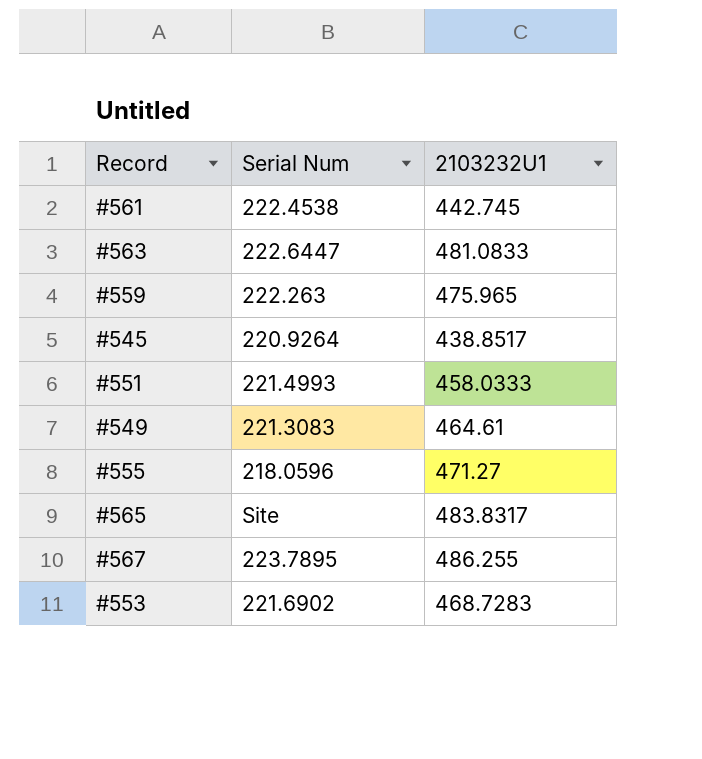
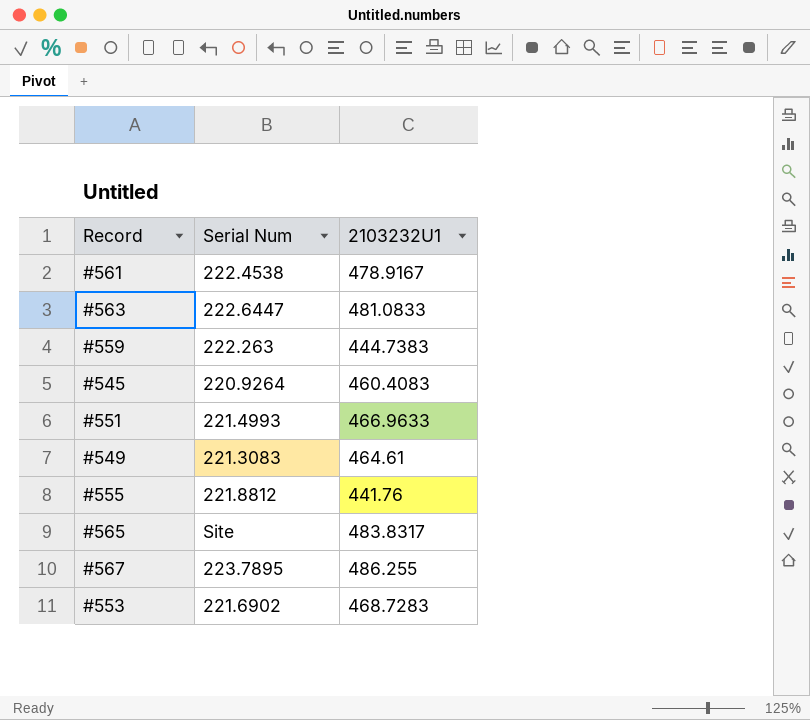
#561 | 2103232U1: 442.745 -> 478.9167
#559 | 2103232U1: 475.965 -> 444.7383
#545 | 2103232U1: 438.8517 -> 460.4083
#551 | 2103232U1: 458.0333 -> 466.9633
#555 | Serial Num: 218.0596 -> 221.8812
#555 | 2103232U1: 471.27 -> 441.76

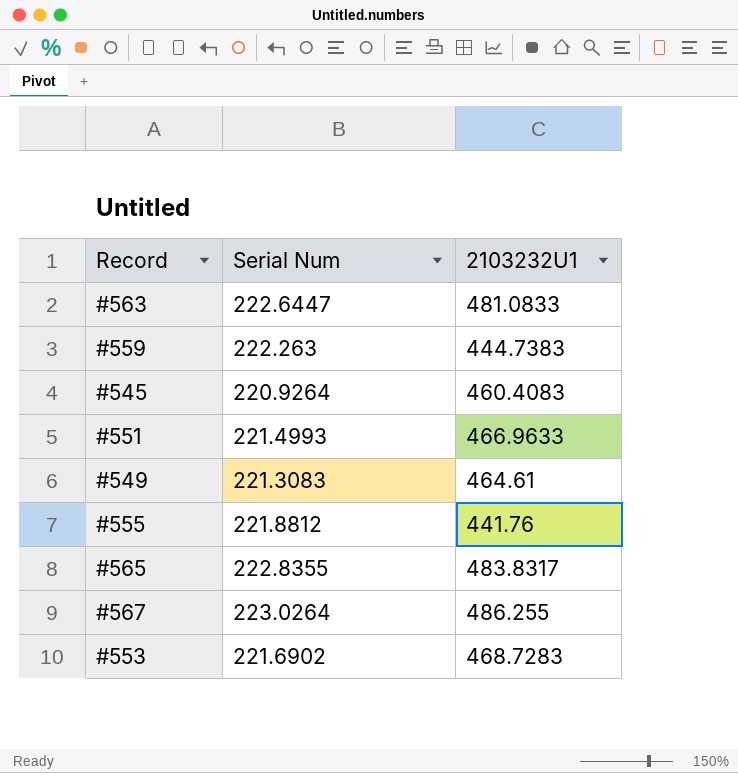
row #561: 222.4538 | 478.9167 -> none
#565 | Serial Num: Site -> 222.8355
#567 | Serial Num: 223.7895 -> 223.0264

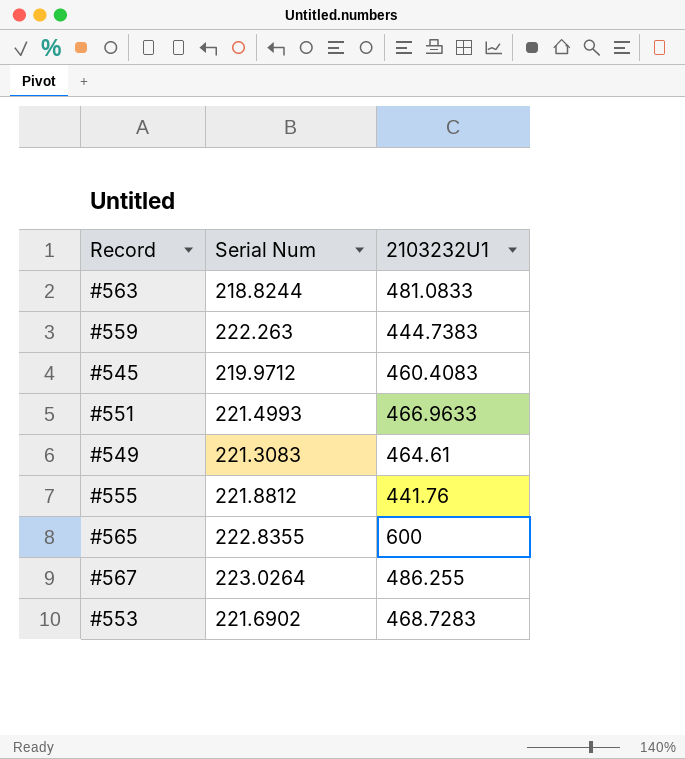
#563 | Serial Num: 222.6447 -> 218.8244
#545 | Serial Num: 220.9264 -> 219.9712
#565 | 2103232U1: 483.8317 -> 600

